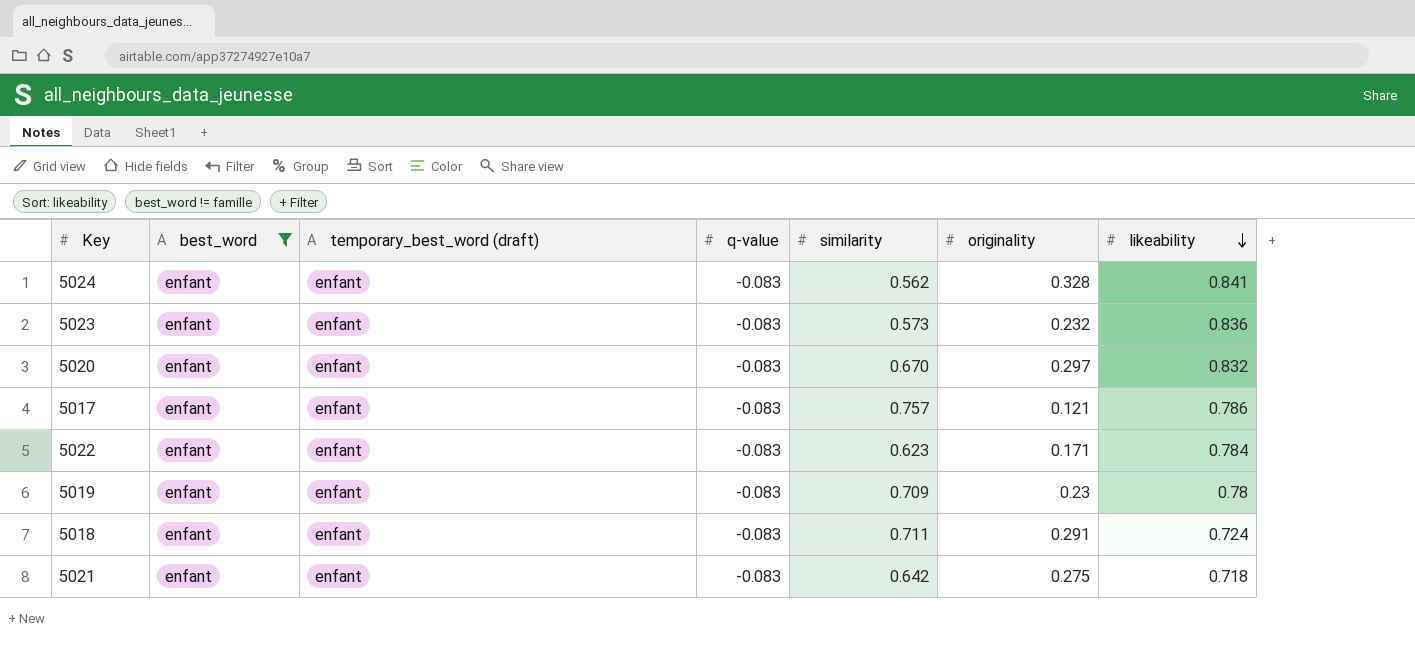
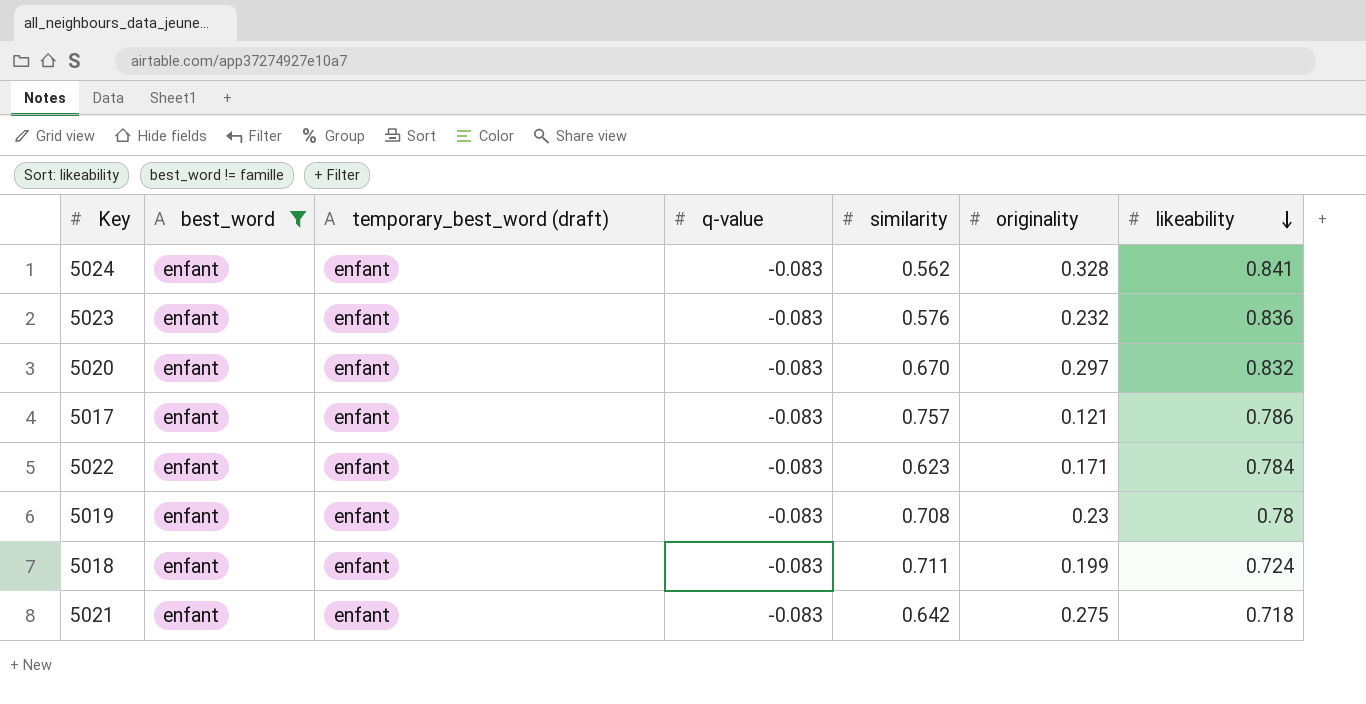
5023 | similarity: 0.573 -> 0.576
5019 | similarity: 0.709 -> 0.708
5018 | originality: 0.291 -> 0.199

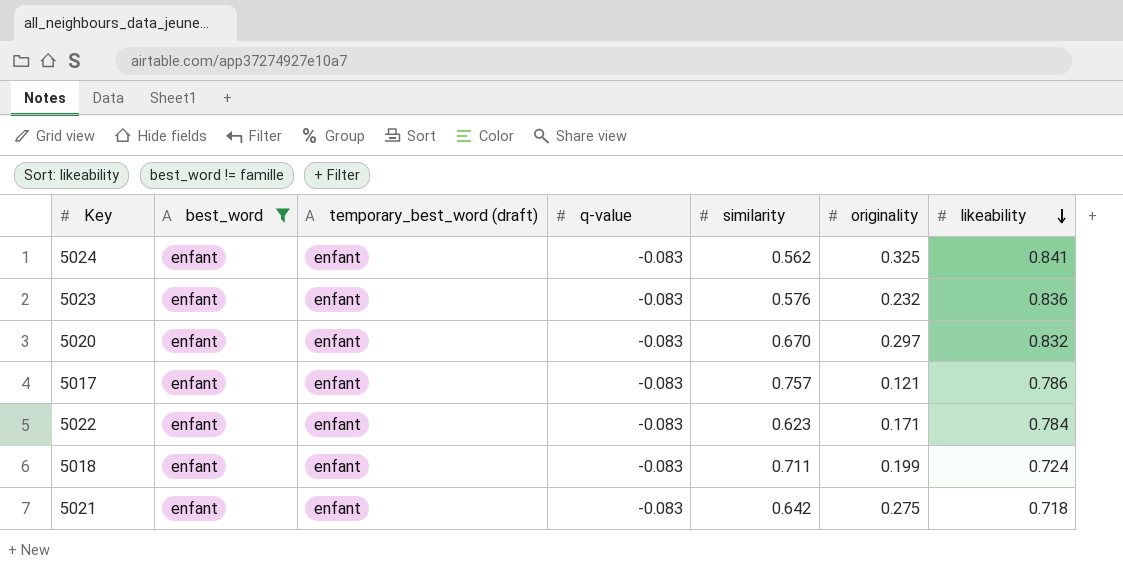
row 5019: enfant | enfant | -0.083 | 0.708 | 0.23 | 0.78 -> none
5024 | originality: 0.328 -> 0.325

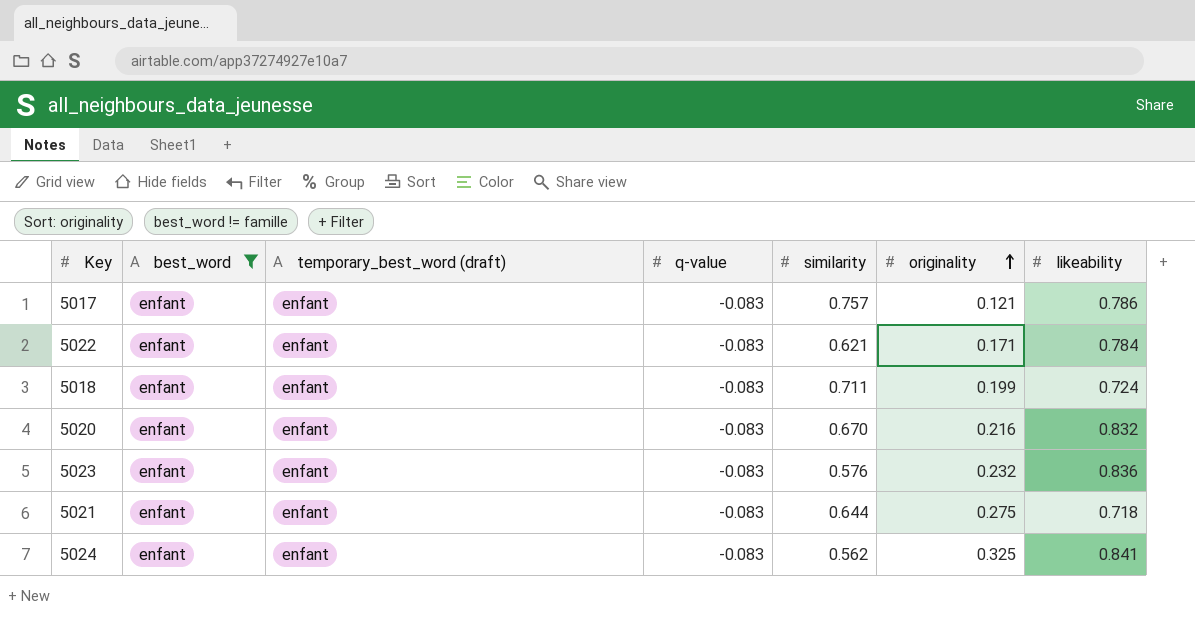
row order: likeability descending -> originality ascending
5022 | similarity: 0.623 -> 0.621
5020 | originality: 0.297 -> 0.216
5021 | similarity: 0.642 -> 0.644

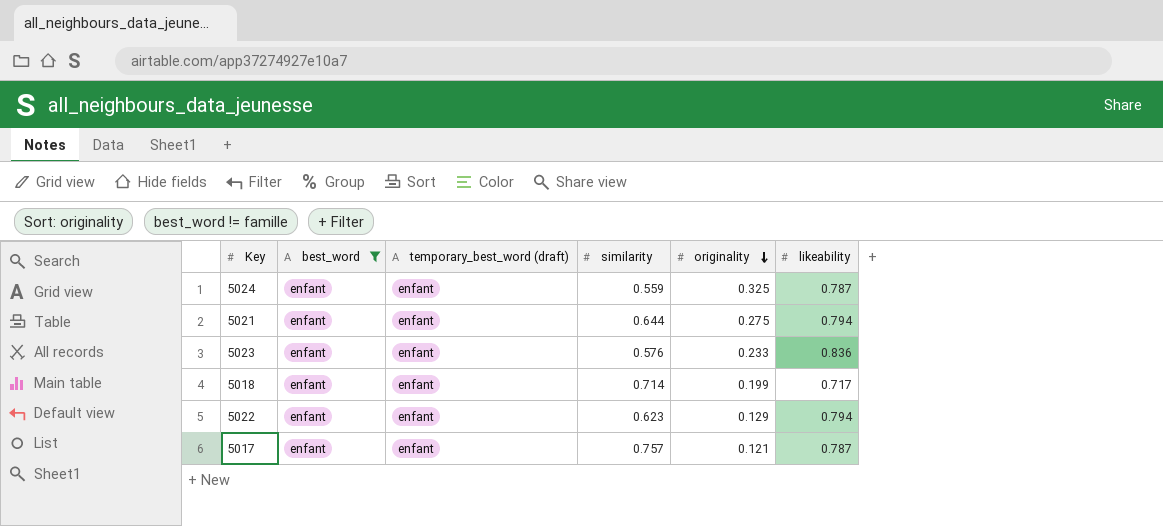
row order: originality ascending -> originality descending
column q-value | position: 4 -> none
row 5020: enfant | enfant | -0.083 | 0.670 | 0.216 | 0.832 -> none
5024 | similarity: 0.562 -> 0.559
5024 | likeability: 0.841 -> 0.787
5021 | likeability: 0.718 -> 0.794
5023 | originality: 0.232 -> 0.233
5018 | similarity: 0.711 -> 0.714
5018 | likeability: 0.724 -> 0.717
5022 | similarity: 0.621 -> 0.623
5022 | originality: 0.171 -> 0.129
5022 | likeability: 0.784 -> 0.794
5017 | likeability: 0.786 -> 0.787

